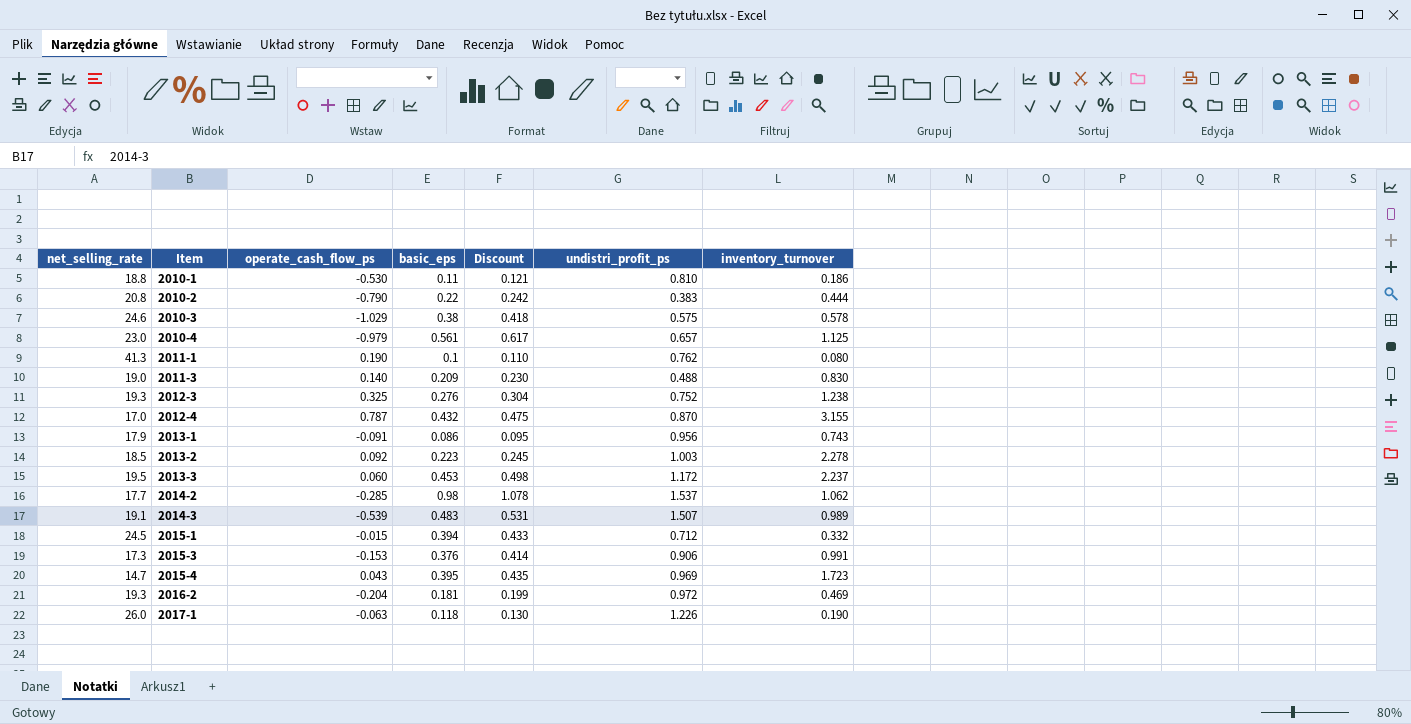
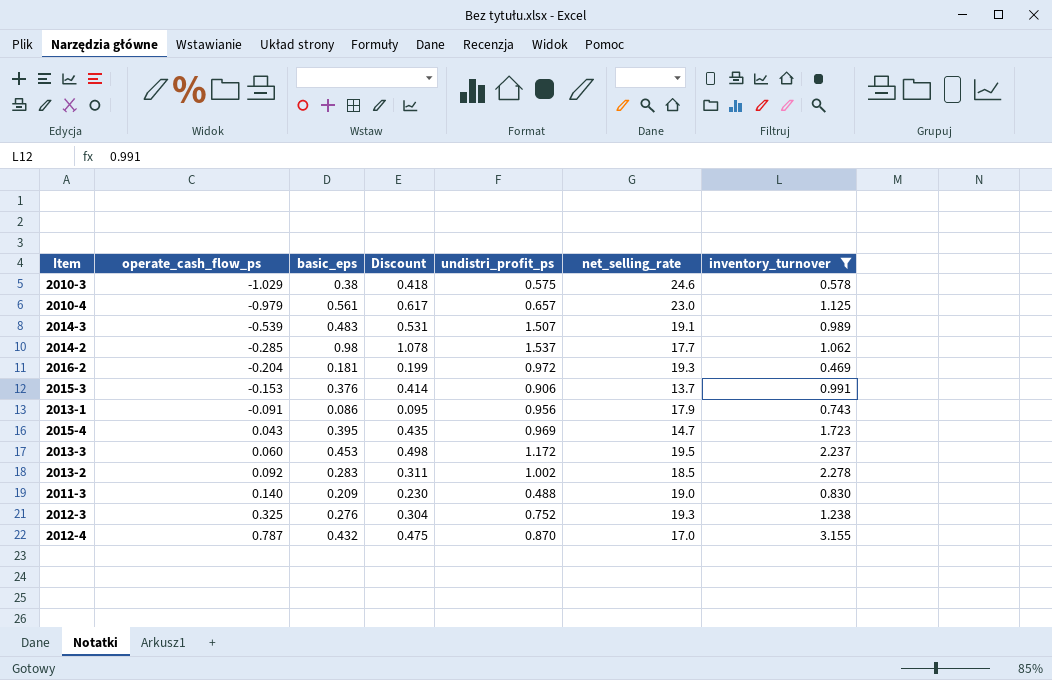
filter: none -> inventory_turnover >= 0.469
row order: Item ascending -> operate_cash_flow_ps ascending
column net_selling_rate | position: 1 -> 6
2015-3 | net_selling_rate: 17.3 -> 13.7
2013-2 | basic_eps: 0.223 -> 0.283
2013-2 | Discount: 0.245 -> 0.311
2013-2 | undistri_profit_ps: 1.003 -> 1.002

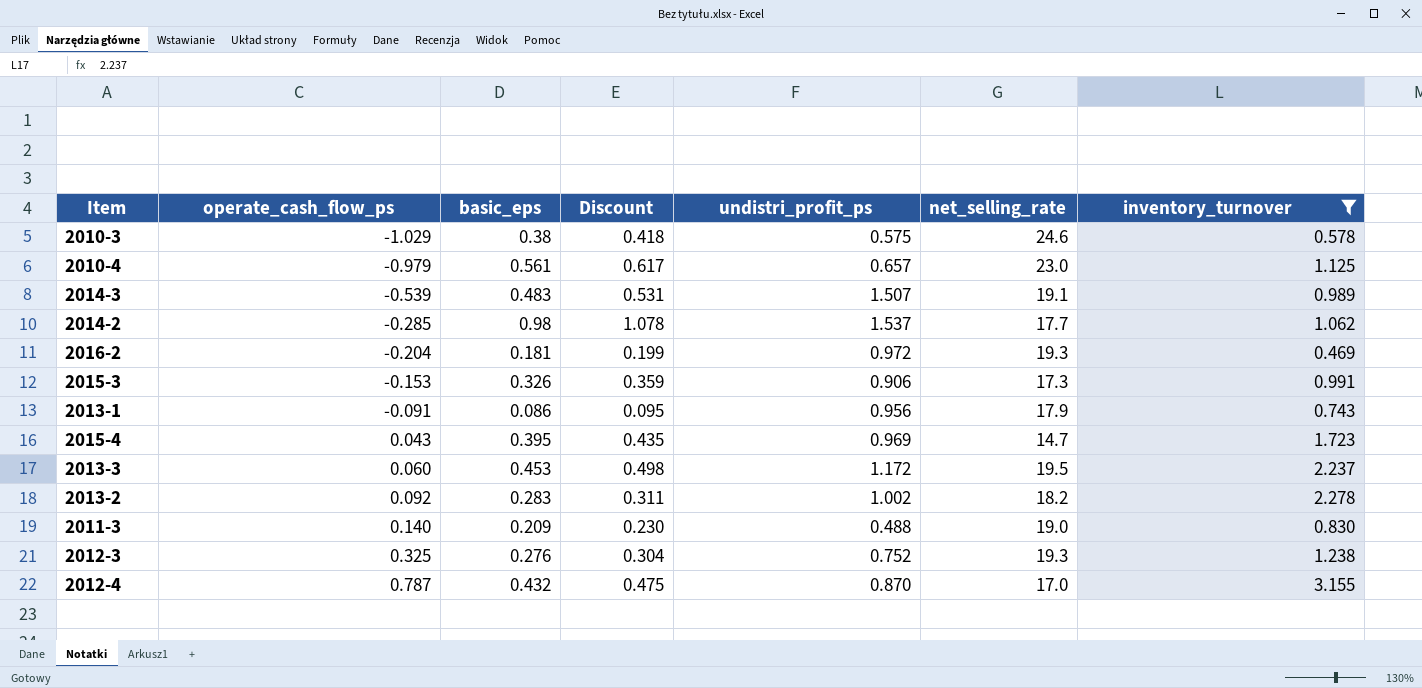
2015-3 | basic_eps: 0.376 -> 0.326
2015-3 | Discount: 0.414 -> 0.359
2015-3 | net_selling_rate: 13.7 -> 17.3
2013-2 | net_selling_rate: 18.5 -> 18.2

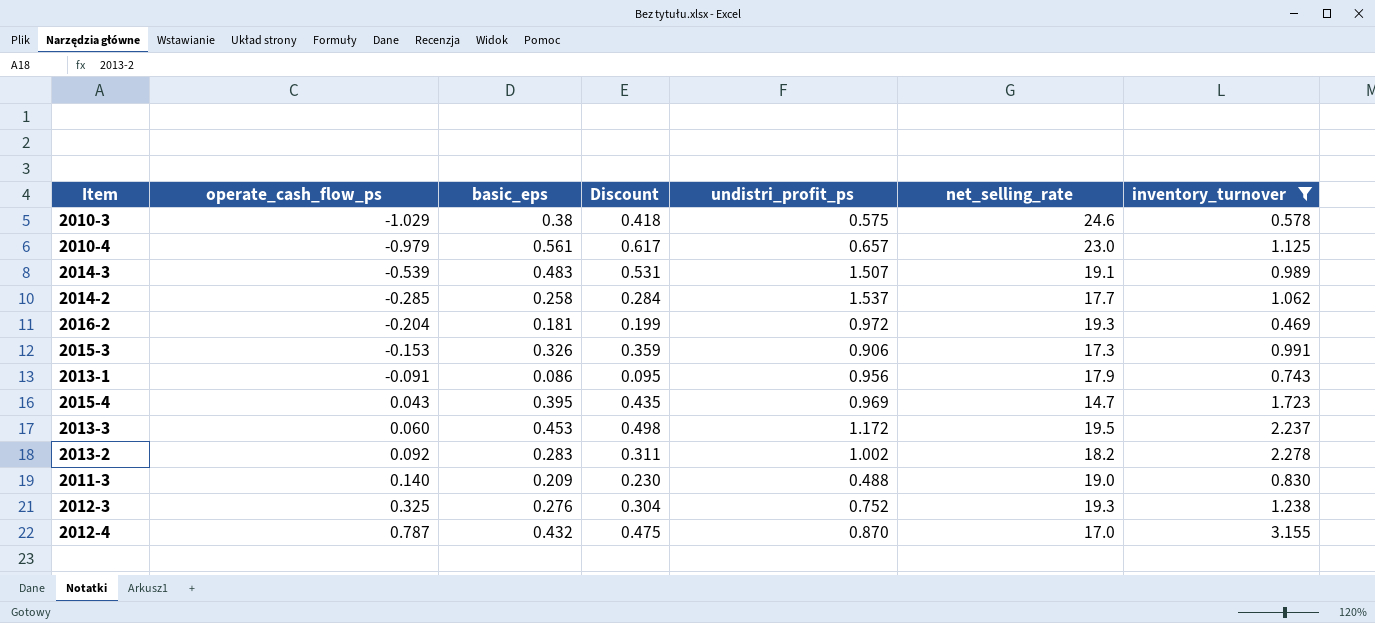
2014-2 | basic_eps: 0.98 -> 0.258
2014-2 | Discount: 1.078 -> 0.284

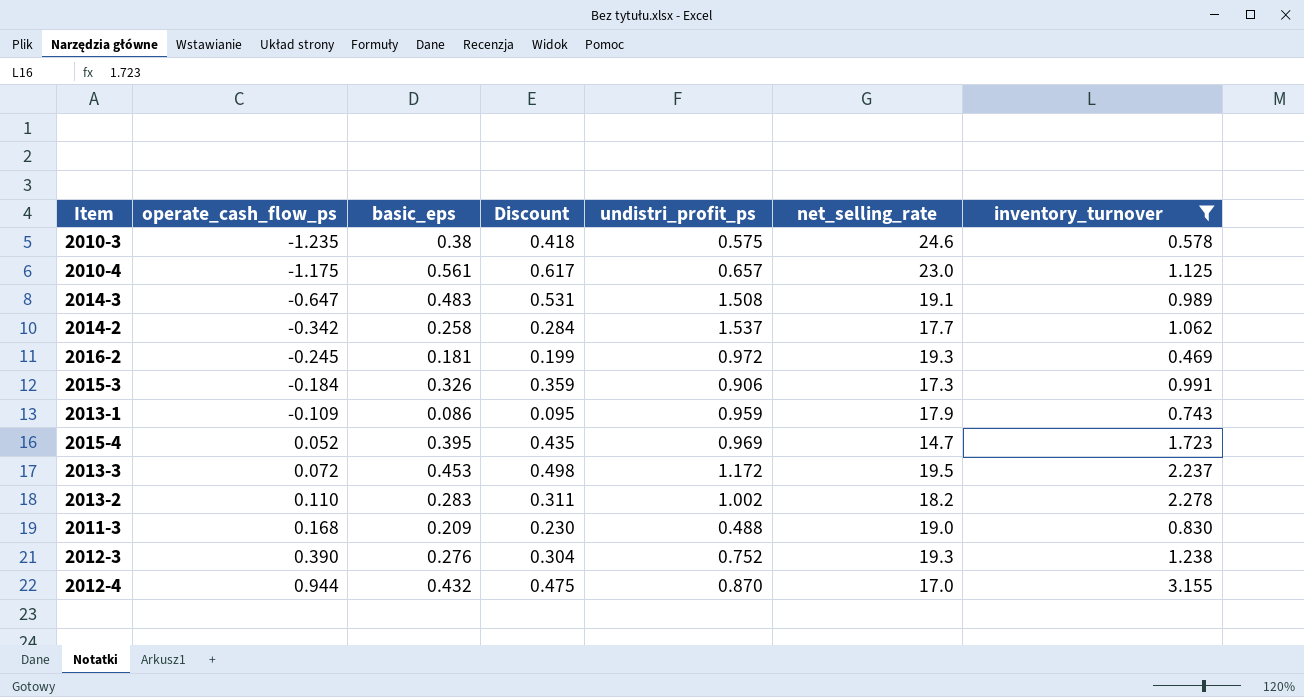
2010-3 | operate_cash_flow_ps: -1.029 -> -1.235
2010-4 | operate_cash_flow_ps: -0.979 -> -1.175
2014-3 | operate_cash_flow_ps: -0.539 -> -0.647
2014-3 | undistri_profit_ps: 1.507 -> 1.508
2014-2 | operate_cash_flow_ps: -0.285 -> -0.342
2016-2 | operate_cash_flow_ps: -0.204 -> -0.245
2015-3 | operate_cash_flow_ps: -0.153 -> -0.184
2013-1 | operate_cash_flow_ps: -0.091 -> -0.109
2013-1 | undistri_profit_ps: 0.956 -> 0.959
2015-4 | operate_cash_flow_ps: 0.043 -> 0.052
2013-3 | operate_cash_flow_ps: 0.060 -> 0.072
2013-2 | operate_cash_flow_ps: 0.092 -> 0.110
2011-3 | operate_cash_flow_ps: 0.140 -> 0.168
2012-3 | operate_cash_flow_ps: 0.325 -> 0.390
2012-4 | operate_cash_flow_ps: 0.787 -> 0.944

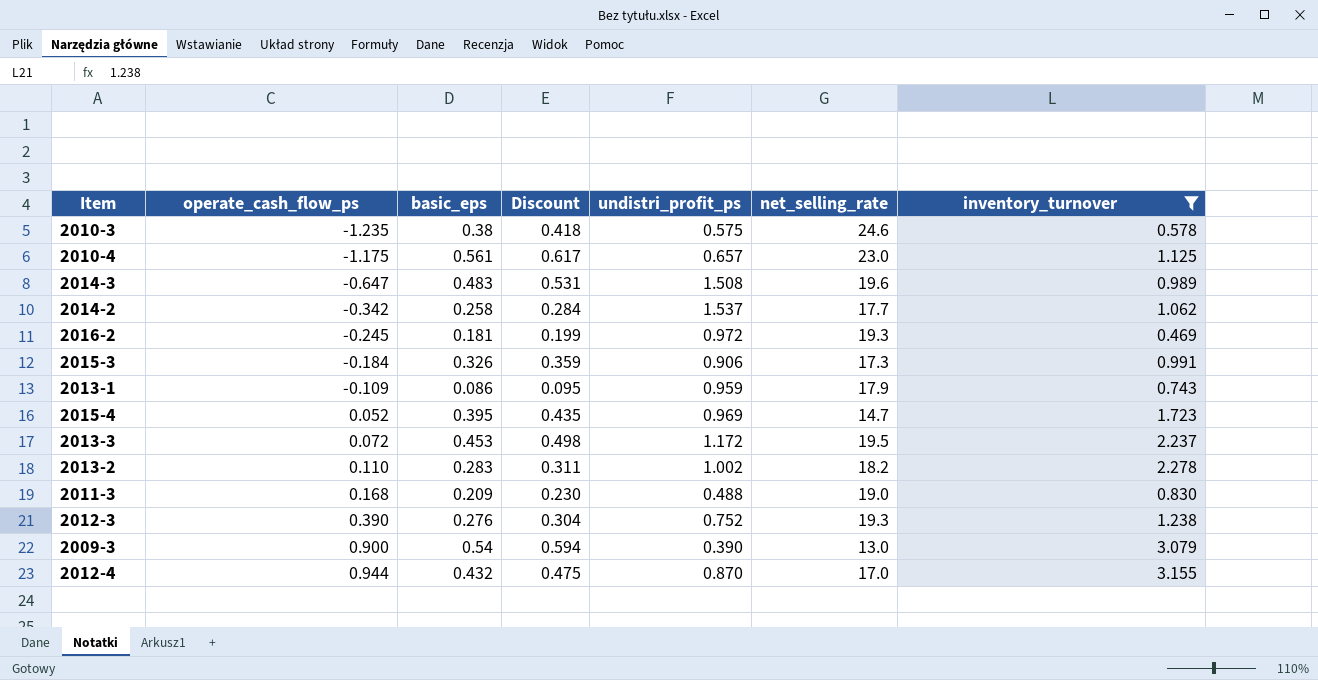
2014-3 | net_selling_rate: 19.1 -> 19.6
row 2009-3: none -> 0.900 | 0.54 | 0.594 | 0.390 | 13.0 | 3.079

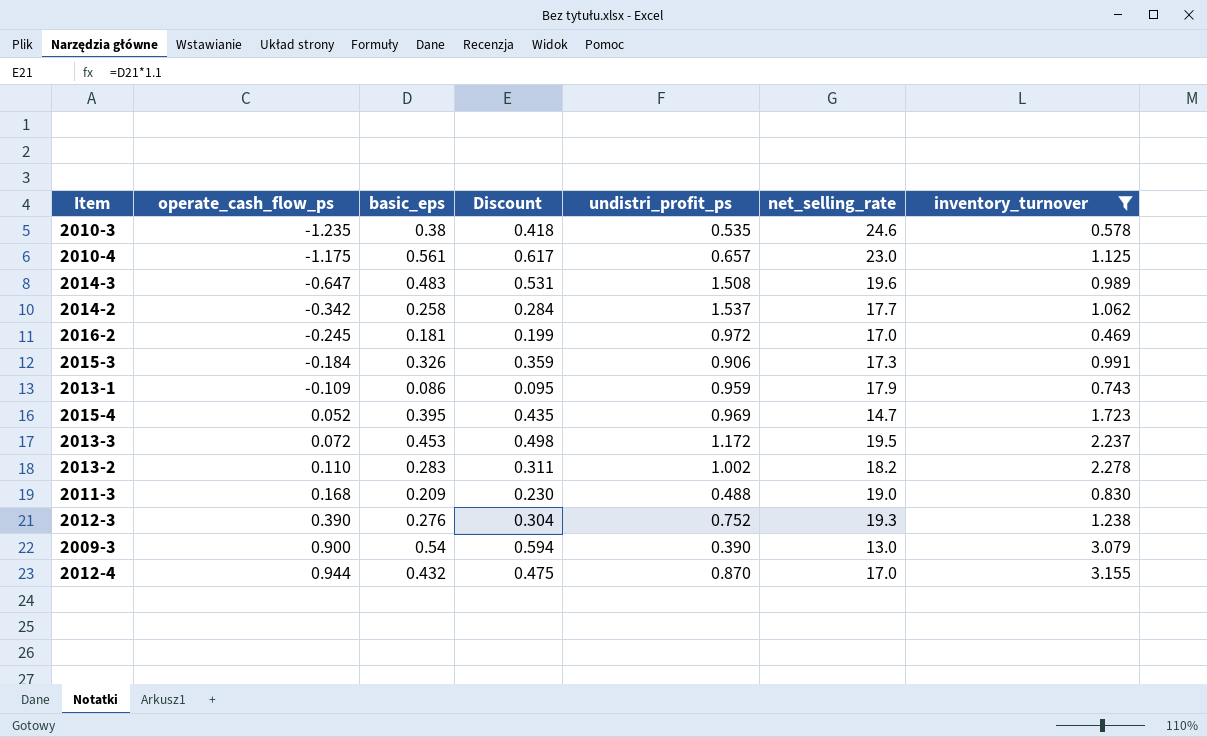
2010-3 | undistri_profit_ps: 0.575 -> 0.535
2016-2 | net_selling_rate: 19.3 -> 17.0

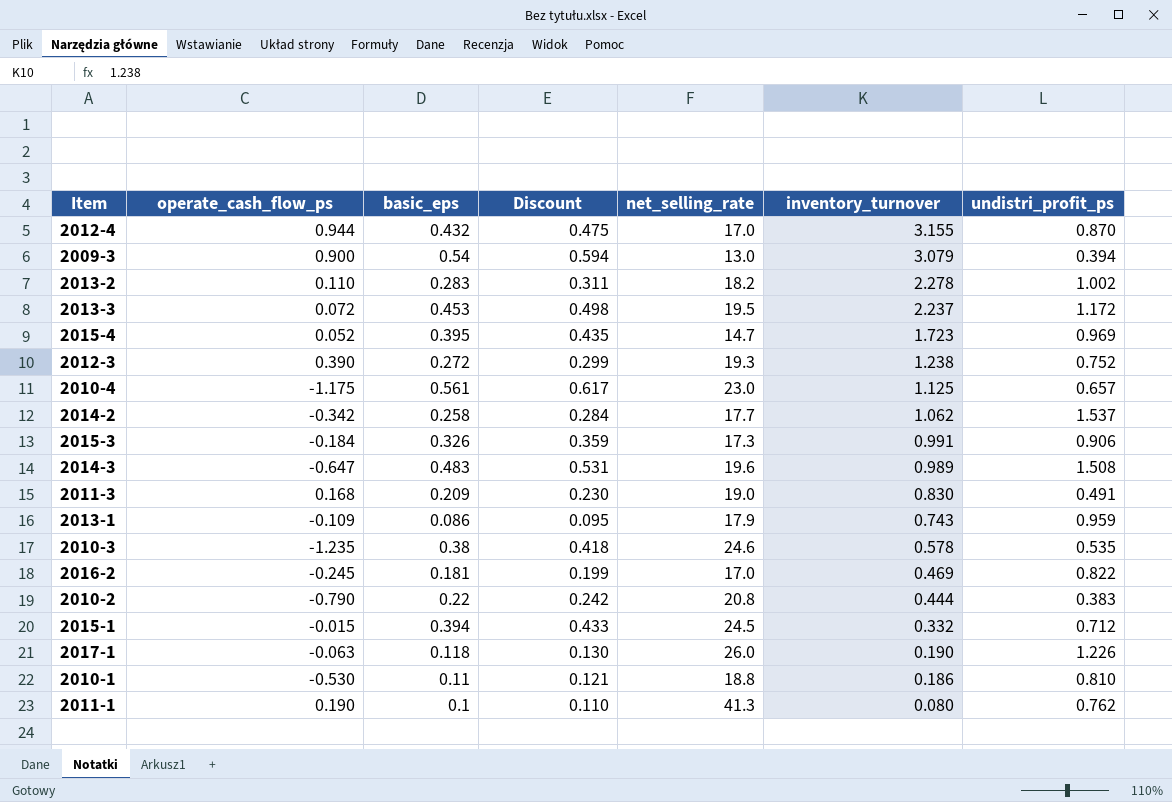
filter: inventory_turnover >= 0.469 -> none
row order: operate_cash_flow_ps ascending -> inventory_turnover descending
column undistri_profit_ps | position: 5 -> 7
2009-3 | undistri_profit_ps: 0.390 -> 0.394
2012-3 | basic_eps: 0.276 -> 0.272
2012-3 | Discount: 0.304 -> 0.299
2011-3 | undistri_profit_ps: 0.488 -> 0.491
2016-2 | undistri_profit_ps: 0.972 -> 0.822

